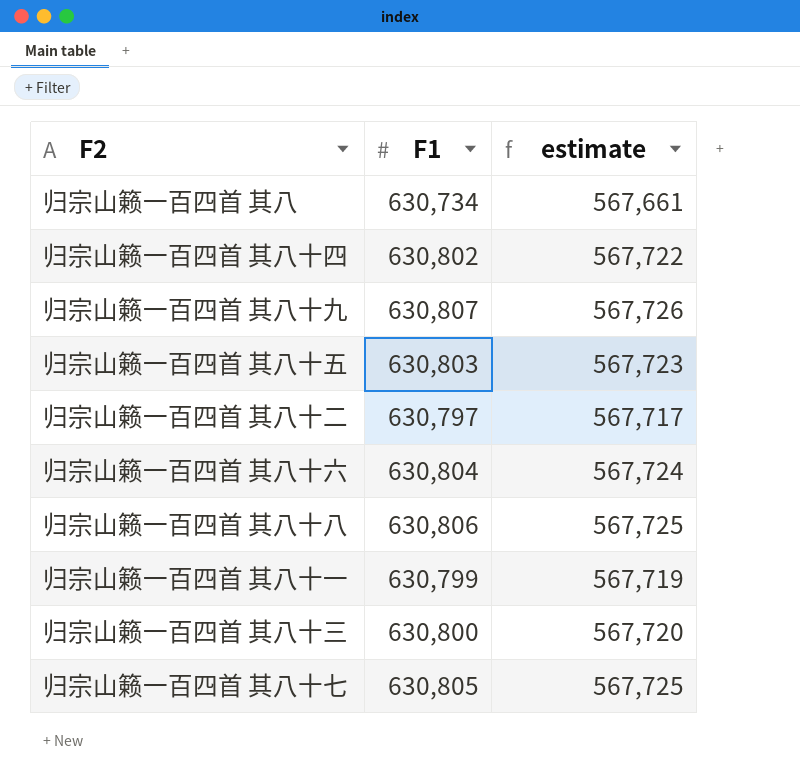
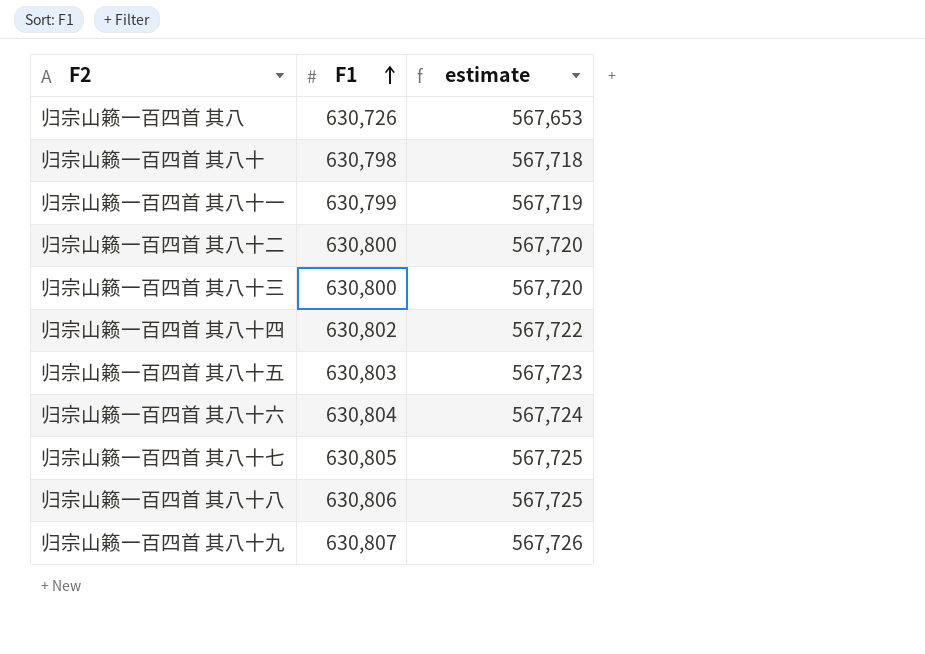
row order: none -> F1 ascending
归宗山籁一百四首 其八 | F1: 630,734 -> 630,726
归宗山籁一百四首 其八 | estimate: 567,661 -> 567,653
row 归宗山籁一百四首 其八十: none -> 630,798 | 567,718
归宗山籁一百四首 其八十二 | F1: 630,797 -> 630,800
归宗山籁一百四首 其八十二 | estimate: 567,717 -> 567,720

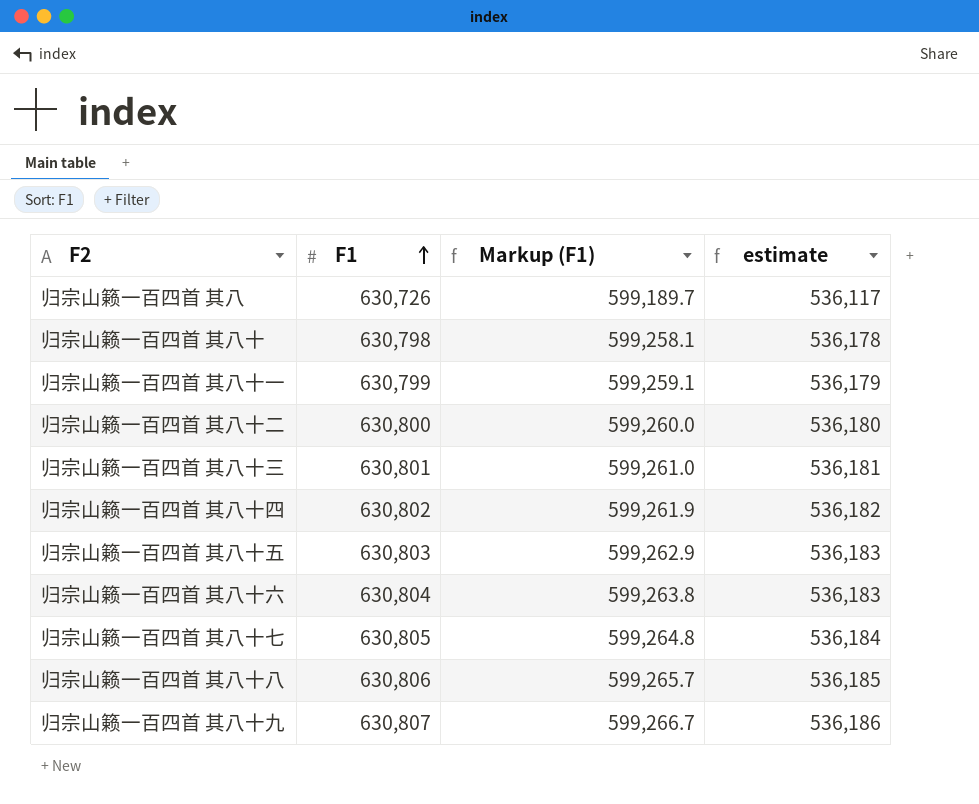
column Markup (F1) | formula: none -> [F1] * 0.95
column estimate | formula: [F1] * 0.9 -> [F1] * 0.85
归宗山籁一百四首 其八十三 | F1: 630,800 -> 630,801

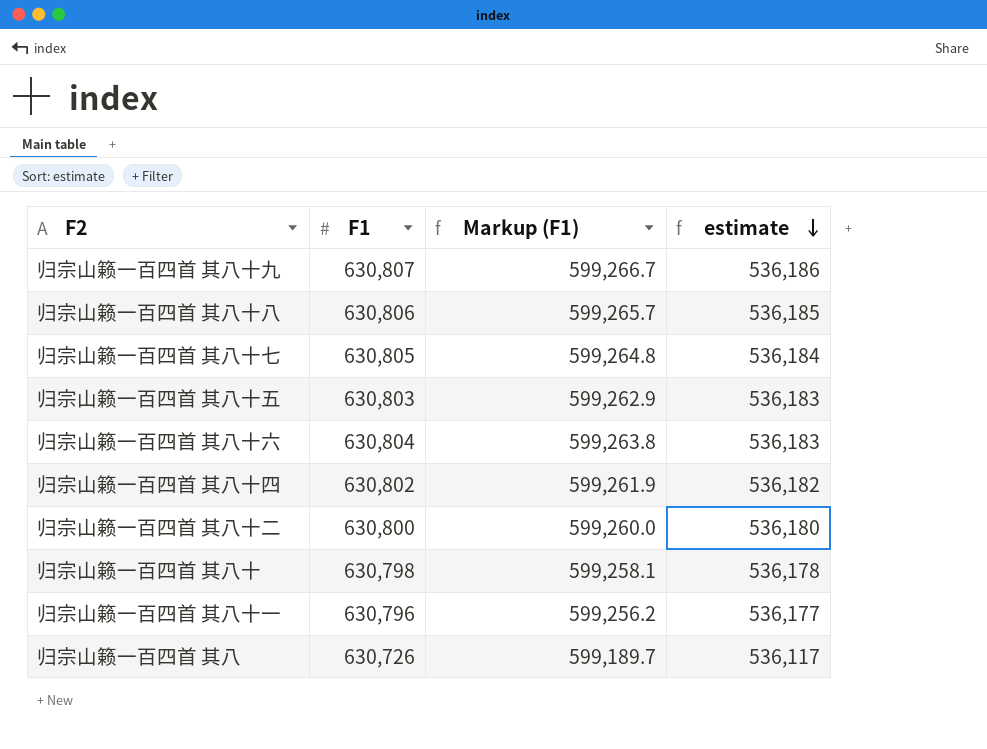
row order: F1 ascending -> estimate descending
row 归宗山籁一百四首 其八十三: 630,801 | 599,261.0 | 536,181 -> none
归宗山籁一百四首 其八十一 | F1: 630,799 -> 630,796
归宗山籁一百四首 其八十一 | Markup (F1): 599,259.1 -> 599,256.2
归宗山籁一百四首 其八十一 | estimate: 536,179 -> 536,177

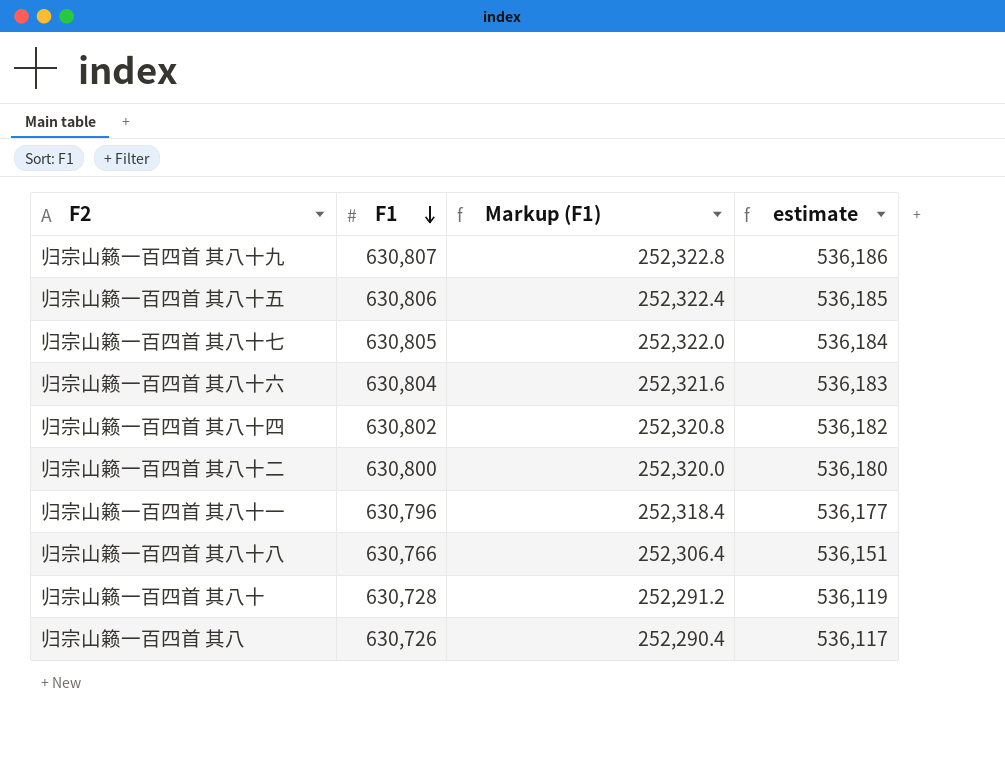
row order: estimate descending -> F1 descending
column Markup (F1) | formula: [F1] * 0.95 -> [F1] * 0.4
归宗山籁一百四首 其八十五 | F1: 630,803 -> 630,806
归宗山籁一百四首 其八十五 | estimate: 536,183 -> 536,185
归宗山籁一百四首 其八十八 | F1: 630,806 -> 630,766
归宗山籁一百四首 其八十八 | estimate: 536,185 -> 536,151
归宗山籁一百四首 其八十 | F1: 630,798 -> 630,728
归宗山籁一百四首 其八十 | estimate: 536,178 -> 536,119

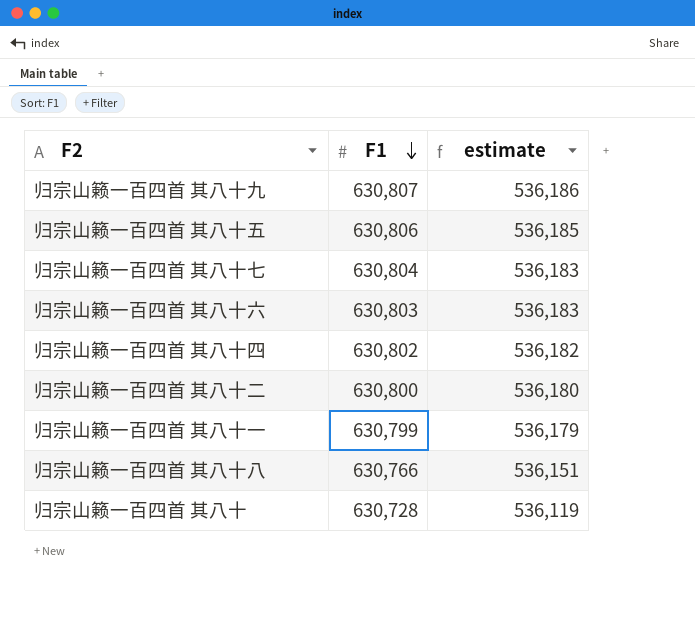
column Markup (F1) | formula: [F1] * 0.4 -> none
row 归宗山籁一百四首 其八: 630,726 | 252,290.4 | 536,117 -> none
归宗山籁一百四首 其八十七 | F1: 630,805 -> 630,804
归宗山籁一百四首 其八十七 | estimate: 536,184 -> 536,183
归宗山籁一百四首 其八十六 | F1: 630,804 -> 630,803
归宗山籁一百四首 其八十一 | F1: 630,796 -> 630,799
归宗山籁一百四首 其八十一 | estimate: 536,177 -> 536,179

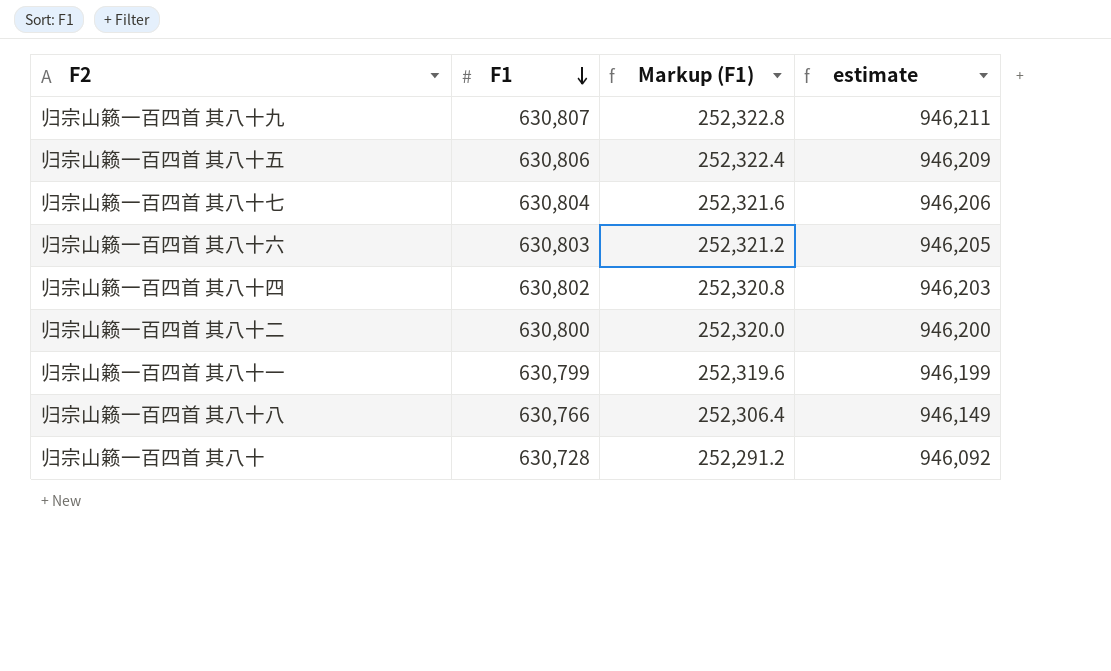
column Markup (F1) | formula: none -> [F1] * 0.4
column estimate | formula: [F1] * 0.85 -> [F1] * 1.5

